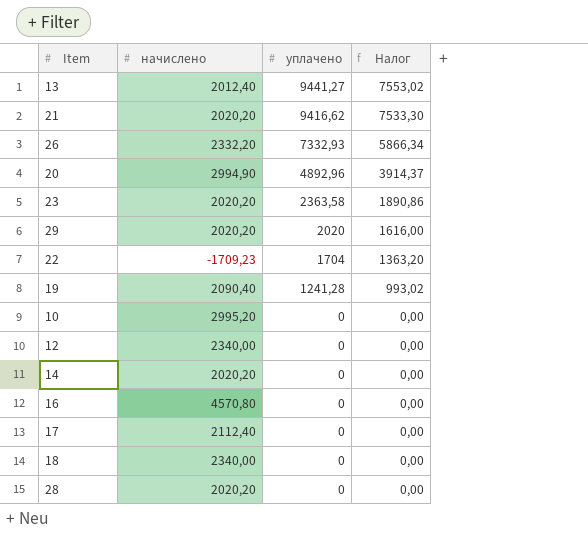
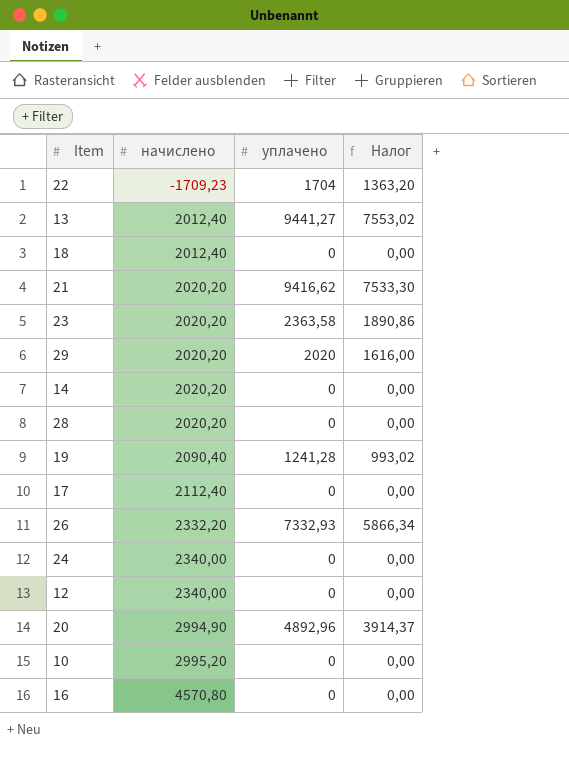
row order: уплачено descending -> начислено ascending
18 | начислено: 2340,00 -> 2012,40
row 24: none -> 2340,00 | 0 | 0,00

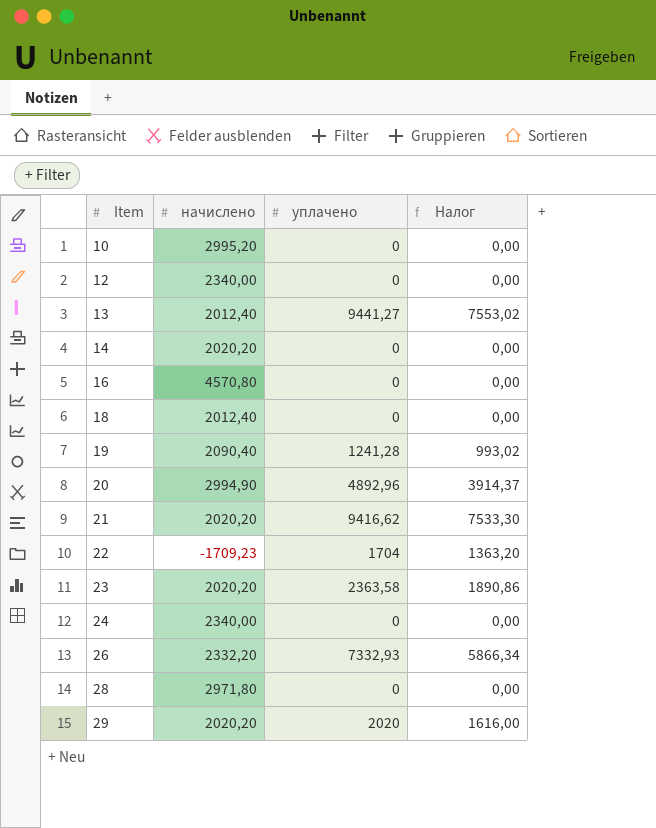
row order: начислено ascending -> Item ascending
row 17: 2112,40 | 0 | 0,00 -> none
28 | начислено: 2020,20 -> 2971,80

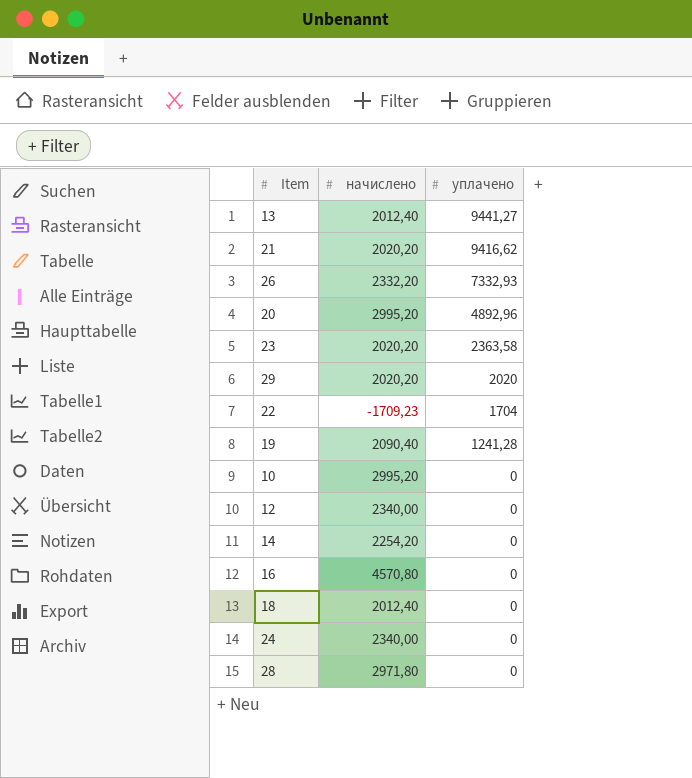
row order: Item ascending -> уплачено descending
column Налог | formula: [уплачено] * 0,8 -> none
20 | начислено: 2994,90 -> 2995,20
14 | начислено: 2020,20 -> 2254,20

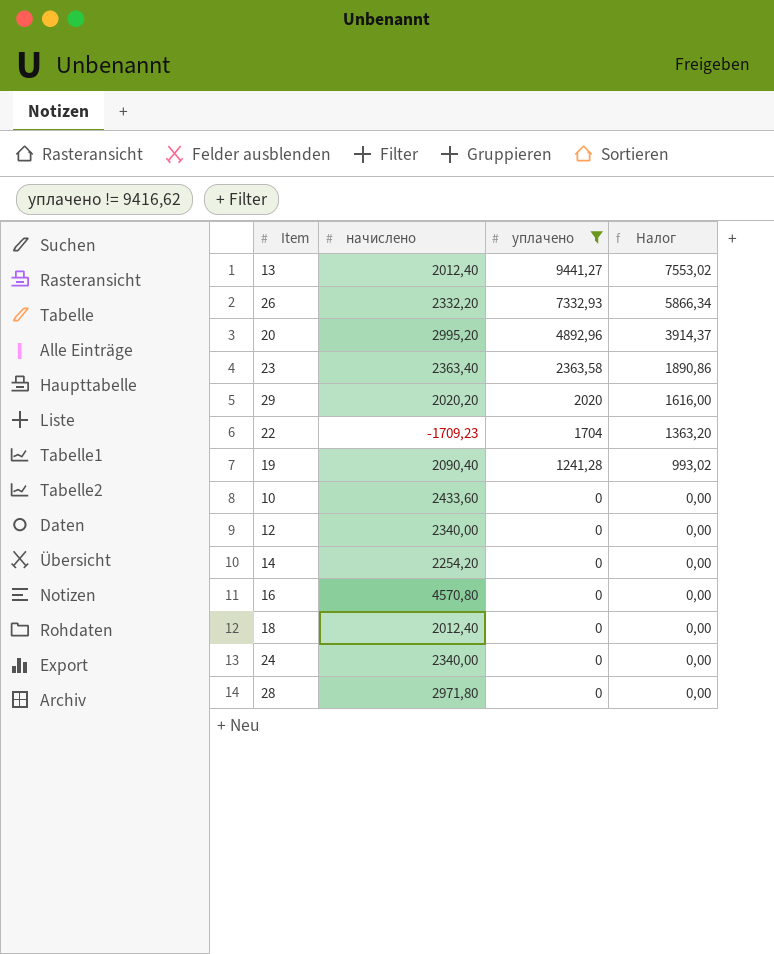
filter: none -> уплачено != 9416,62
column Налог | formula: none -> [уплачено] * 0,8
23 | начислено: 2020,20 -> 2363,40
10 | начислено: 2995,20 -> 2433,60

